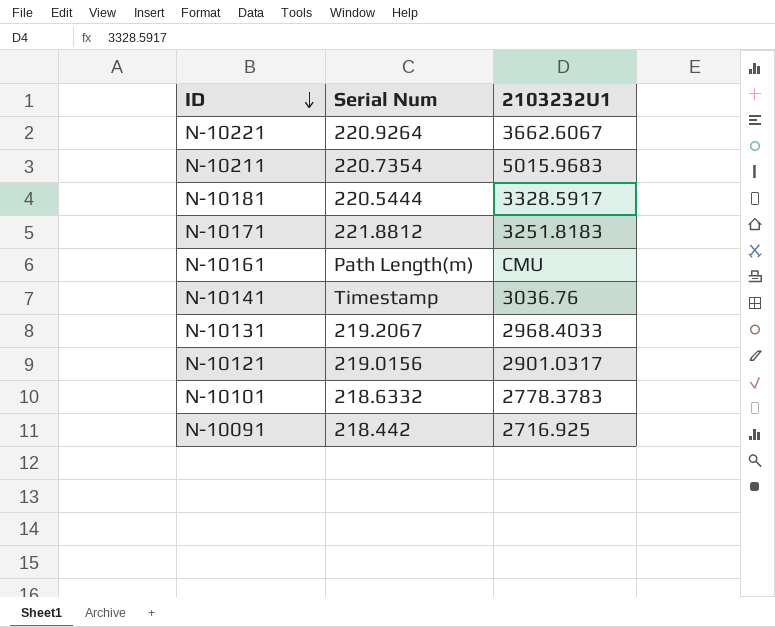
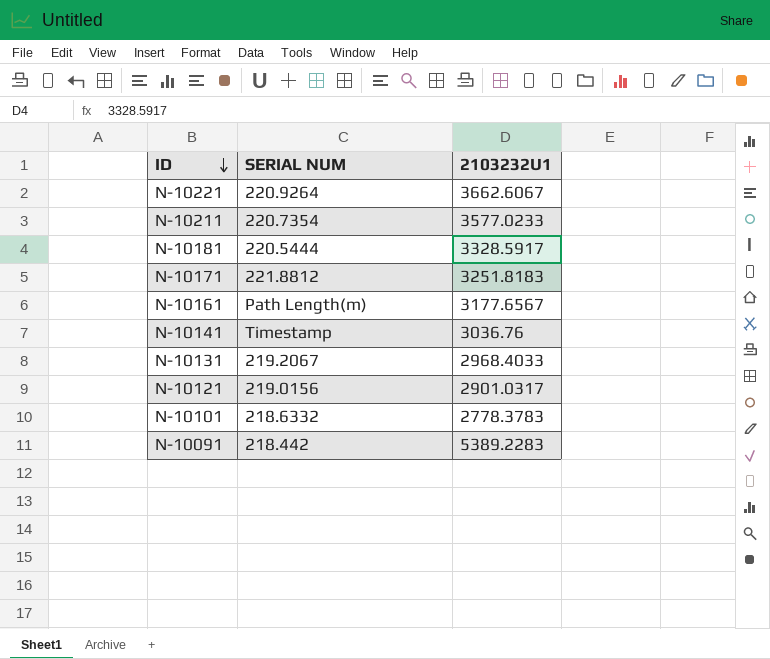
column name: Serial Num -> SERIAL NUM
N-10211 | 2103232U1: 5015.9683 -> 3577.0233
N-10161 | 2103232U1: CMU -> 3177.6567
N-10091 | 2103232U1: 2716.925 -> 5389.2283

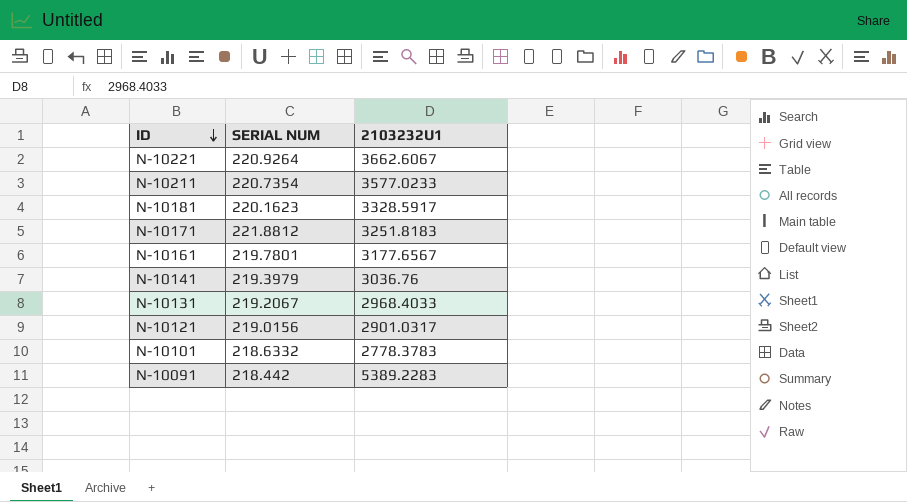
N-10181 | SERIAL NUM: 220.5444 -> 220.1623
N-10161 | SERIAL NUM: Path Length(m) -> 219.7801
N-10141 | SERIAL NUM: Timestamp -> 219.3979

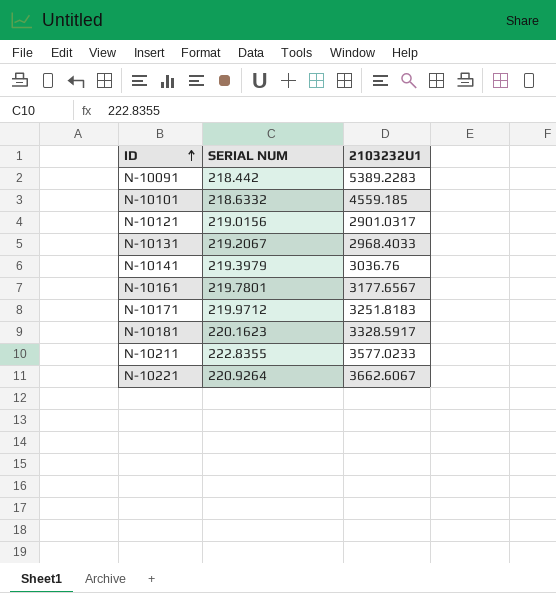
row order: ID descending -> ID ascending
N-10101 | 2103232U1: 2778.3783 -> 4559.185
N-10171 | SERIAL NUM: 221.8812 -> 219.9712
N-10211 | SERIAL NUM: 220.7354 -> 222.8355

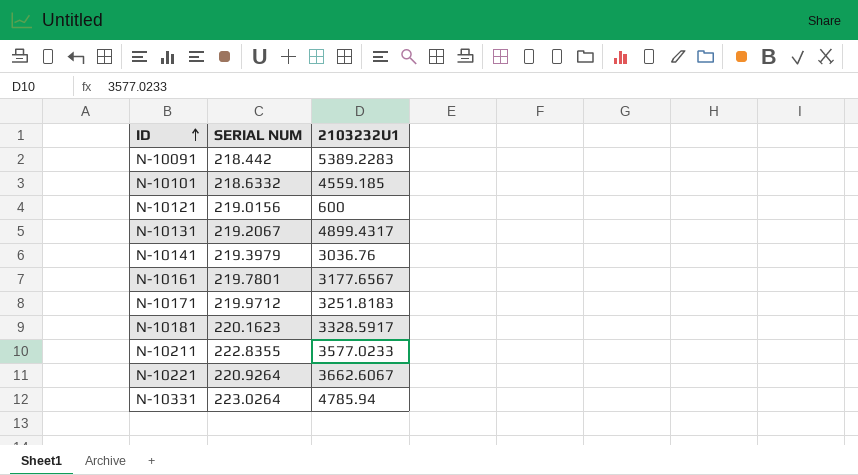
N-10121 | 2103232U1: 2901.0317 -> 600
N-10131 | 2103232U1: 2968.4033 -> 4899.4317
row N-10331: none -> 223.0264 | 4785.94

